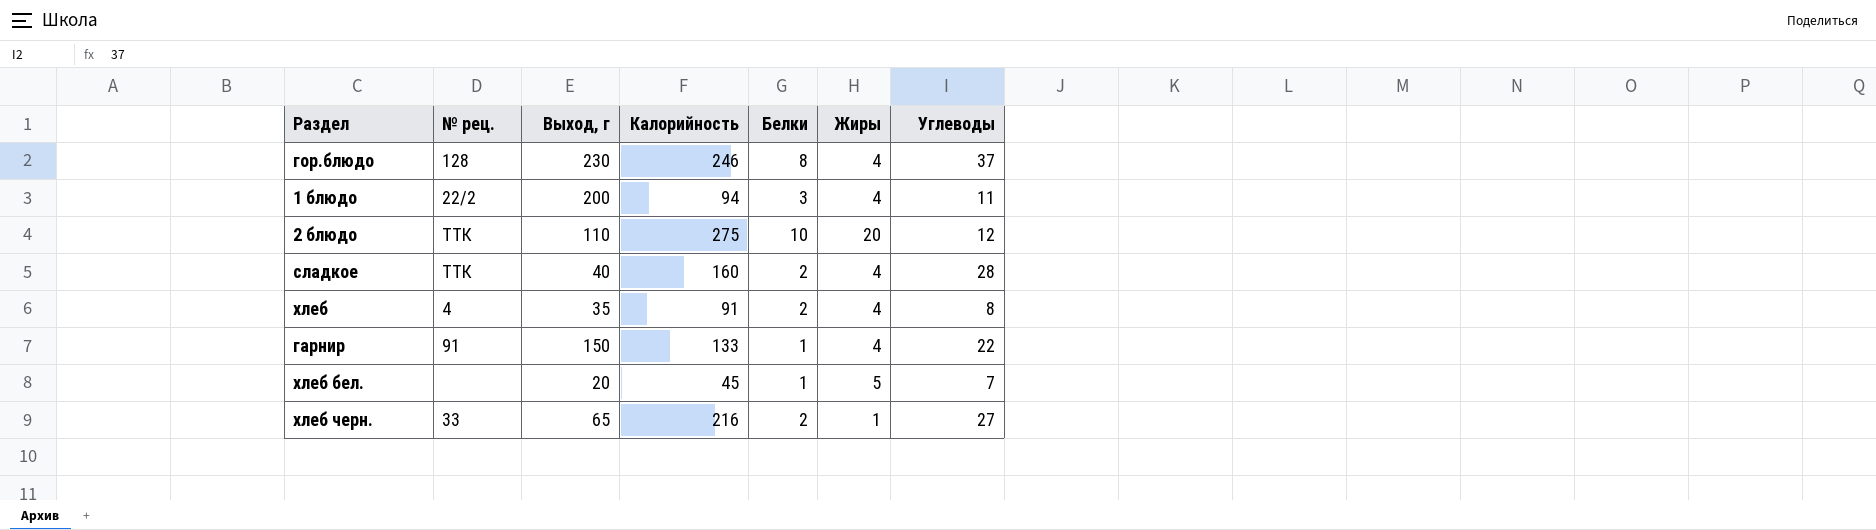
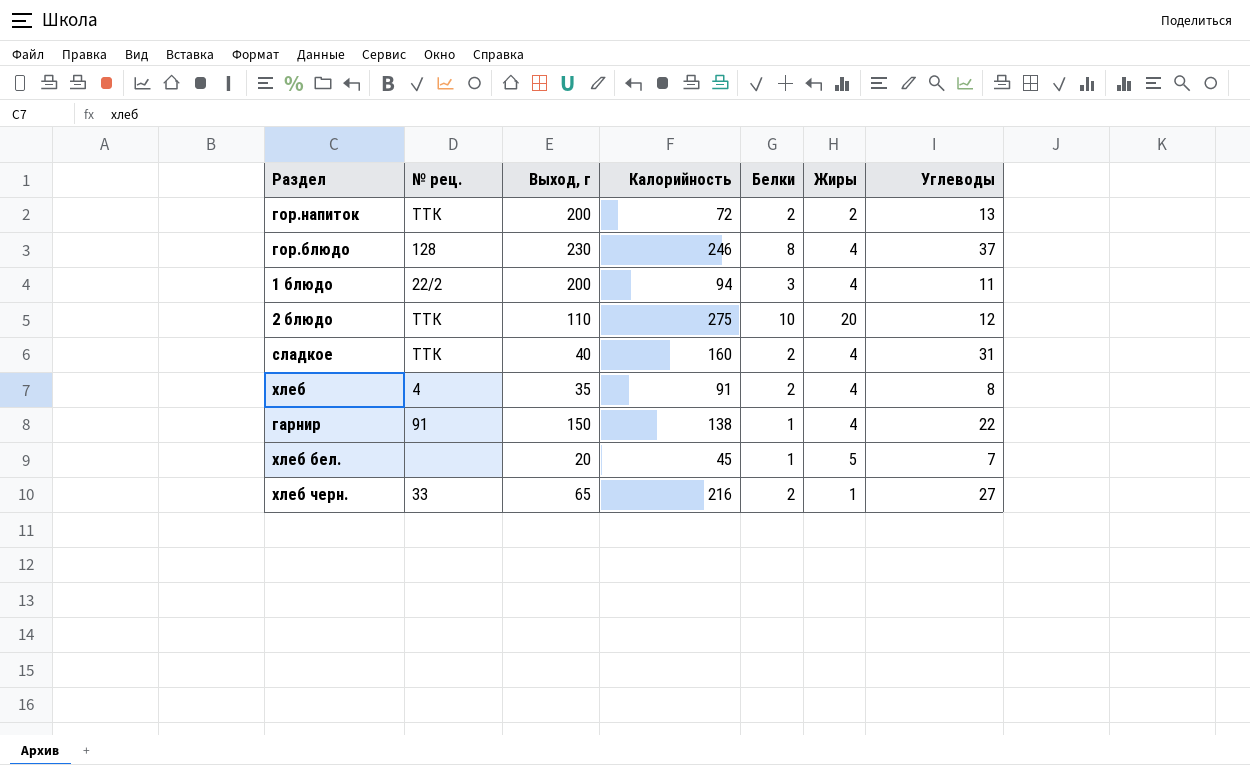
row гор.напиток: none -> ТТК | 200 | 72 | 2 | 2 | 13
сладкое | Углеводы: 28 -> 31
гарнир | Калорийность: 133 -> 138

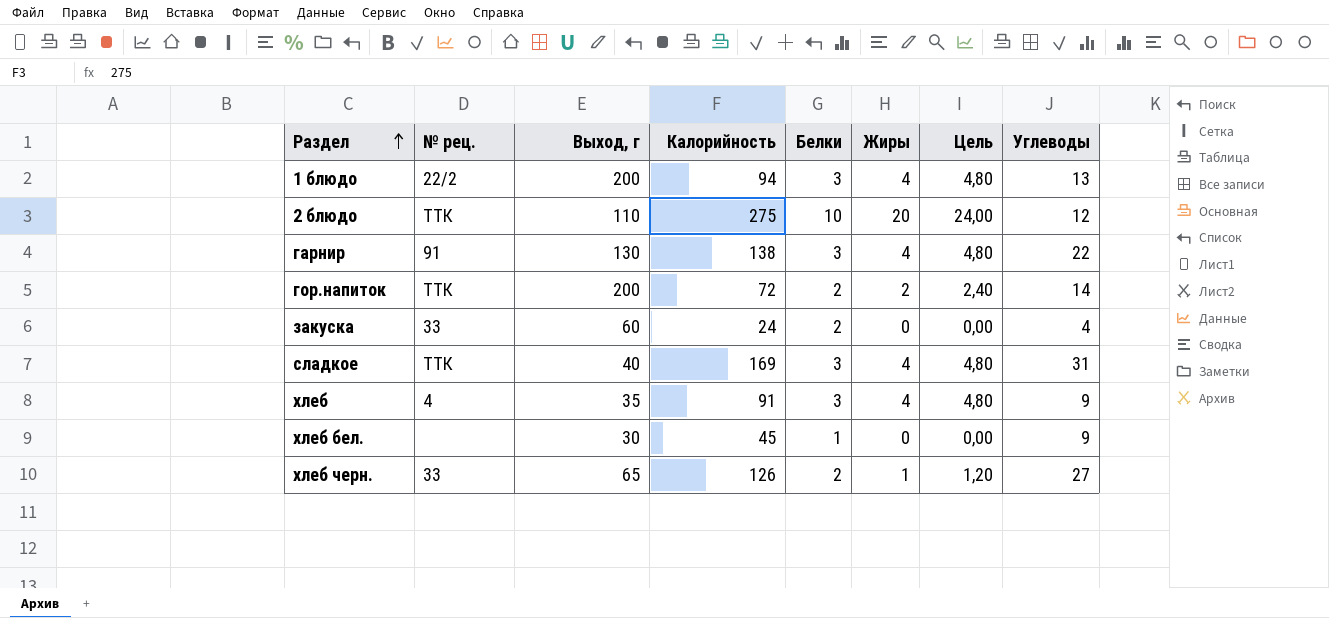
row order: none -> Раздел ascending
column Цель | formula: none -> [Жиры] * 1,2
row гор.блюдо: 128 | 230 | 246 | 8 | 4 | 37 -> none
1 блюдо | Углеводы: 11 -> 13
гарнир | Выход, г: 150 -> 130
гарнир | Белки: 1 -> 3
гор.напиток | Углеводы: 13 -> 14
row закуска: none -> 33 | 60 | 24 | 2 | 0 | 0,00 | 4
сладкое | Калорийность: 160 -> 169
сладкое | Белки: 2 -> 3
хлеб | Белки: 2 -> 3
хлеб | Углеводы: 8 -> 9
хлеб бел. | Выход, г: 20 -> 30
хлеб бел. | Жиры: 5 -> 0
хлеб бел. | Углеводы: 7 -> 9
хлеб черн. | Калорийность: 216 -> 126

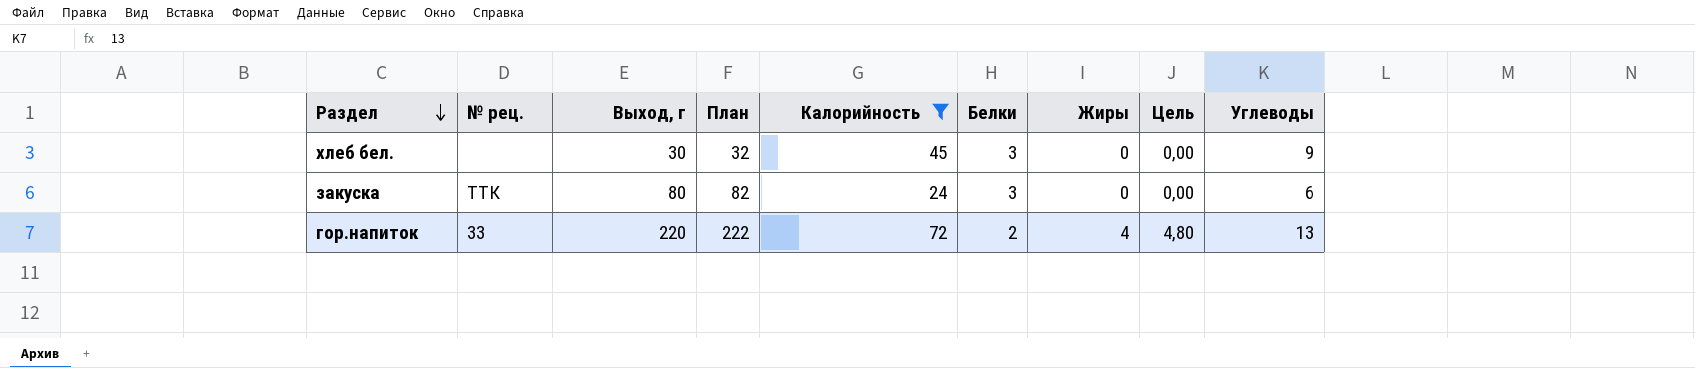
filter: none -> Калорийность <= 72
row order: Раздел ascending -> Раздел descending
column План | formula: none -> [Выход, г] + 2
хлеб бел. | Белки: 1 -> 3
закуска | № рец.: 33 -> ТТК
закуска | Выход, г: 60 -> 80
закуска | Белки: 2 -> 3
закуска | Углеводы: 4 -> 6
гор.напиток | № рец.: ТТК -> 33
гор.напиток | Выход, г: 200 -> 220
гор.напиток | Жиры: 2 -> 4
гор.напиток | Цель: 2,40 -> 4,80
гор.напиток | Углеводы: 14 -> 13

